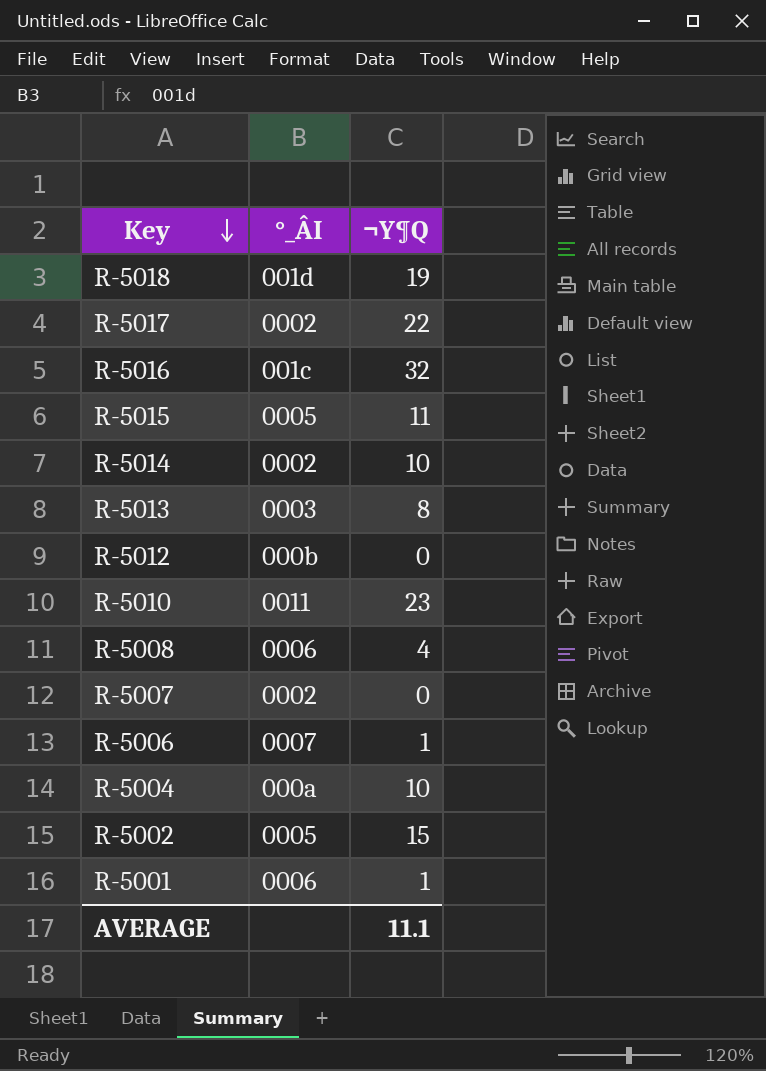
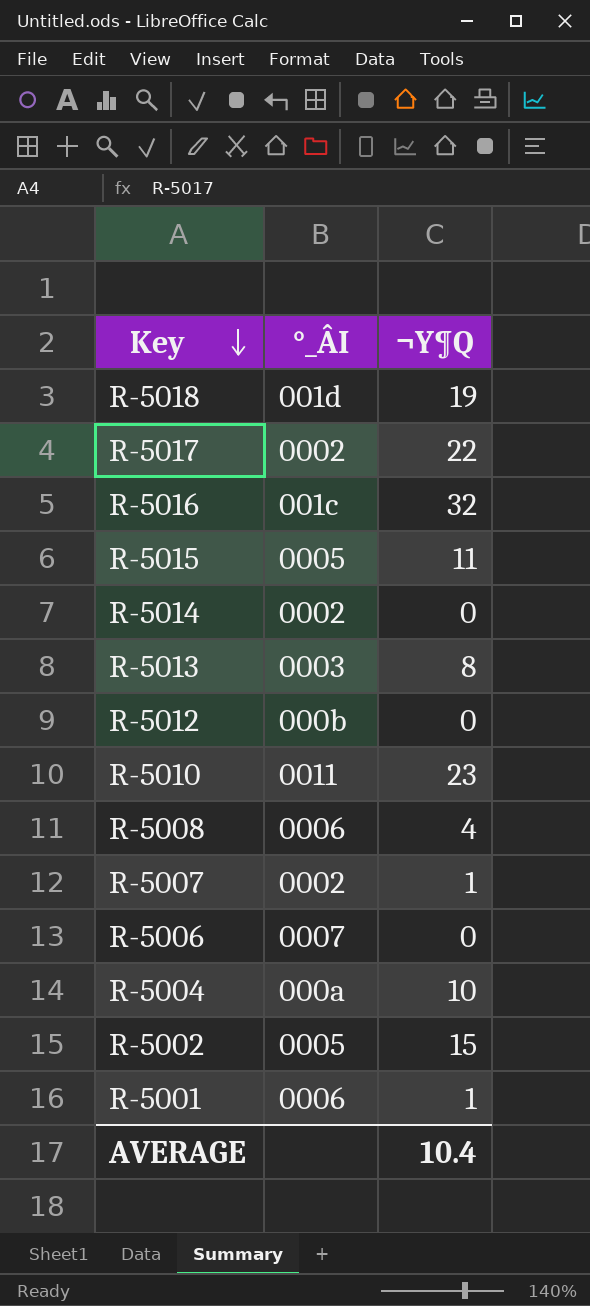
R-5014 | ¬Y¶Q: 10 -> 0
R-5007 | ¬Y¶Q: 0 -> 1
R-5006 | ¬Y¶Q: 1 -> 0
AVERAGE | ¬Y¶Q: 11.1 -> 10.4

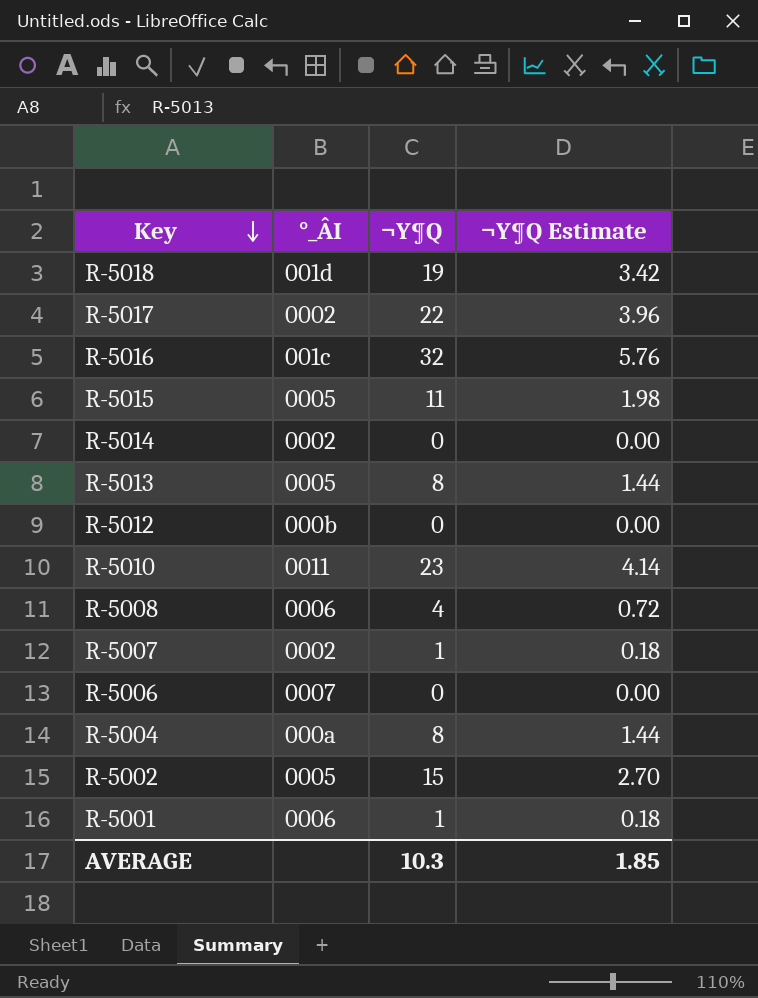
column ¬Y¶Q Estimate | formula: none -> [¬Y¶Q] * 0.18
R-5013 | °_ÂI: 0003 -> 0005
R-5004 | ¬Y¶Q: 10 -> 8
AVERAGE | ¬Y¶Q: 10.4 -> 10.3

